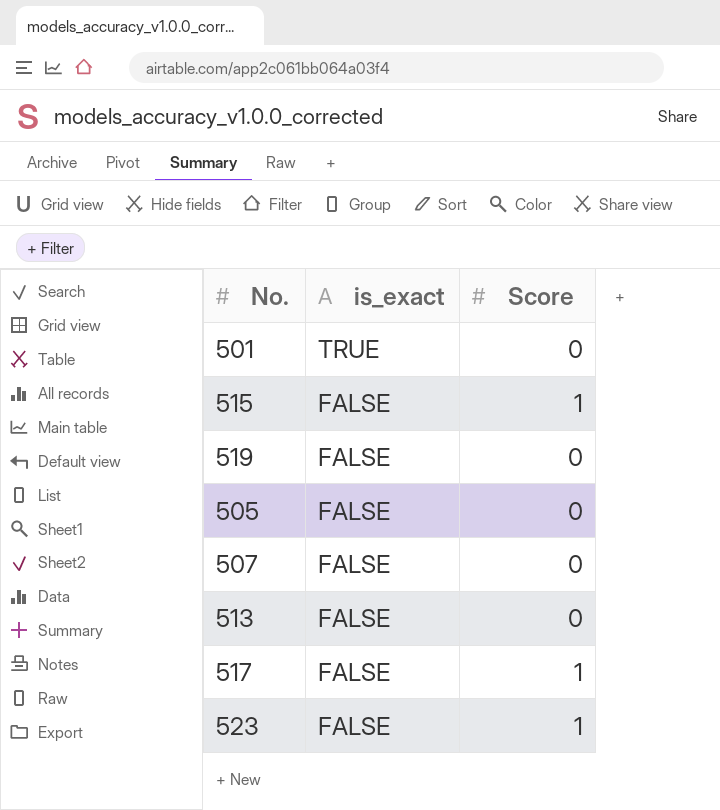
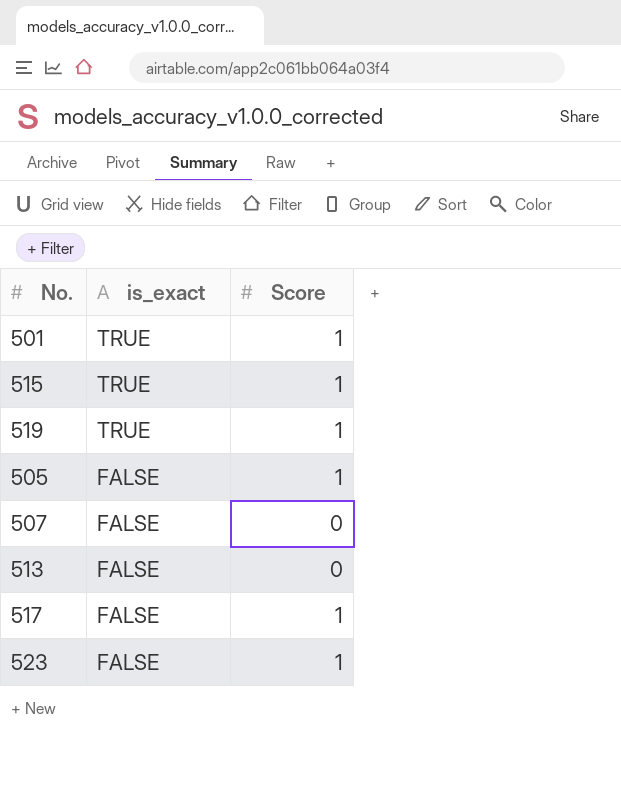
501 | Score: 0 -> 1
515 | is_exact: FALSE -> TRUE
519 | is_exact: FALSE -> TRUE
519 | Score: 0 -> 1
505 | Score: 0 -> 1

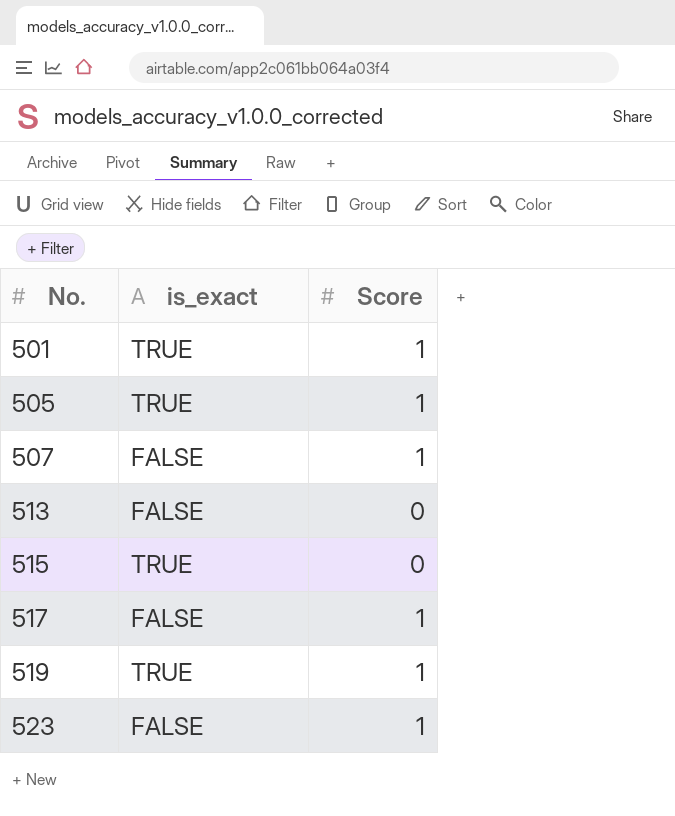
row order: is_exact descending -> No. ascending
505 | is_exact: FALSE -> TRUE
507 | Score: 0 -> 1
515 | Score: 1 -> 0

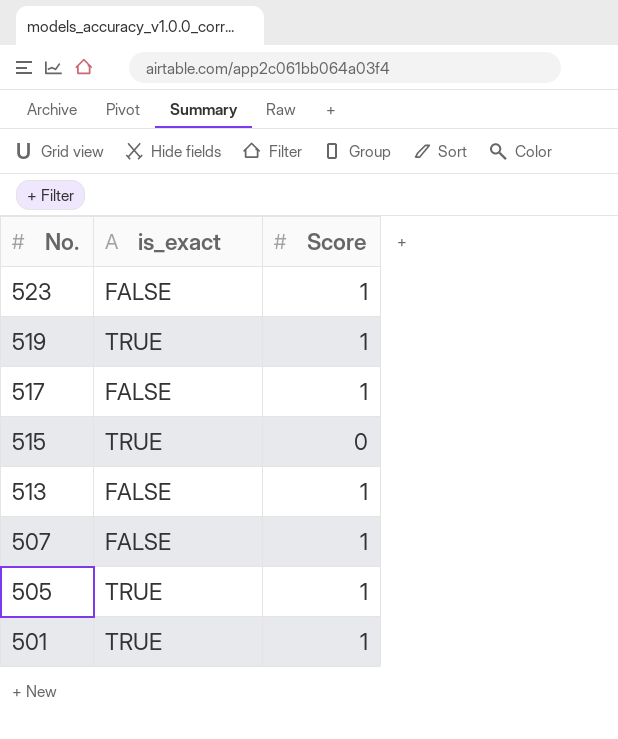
row order: No. ascending -> No. descending
513 | Score: 0 -> 1

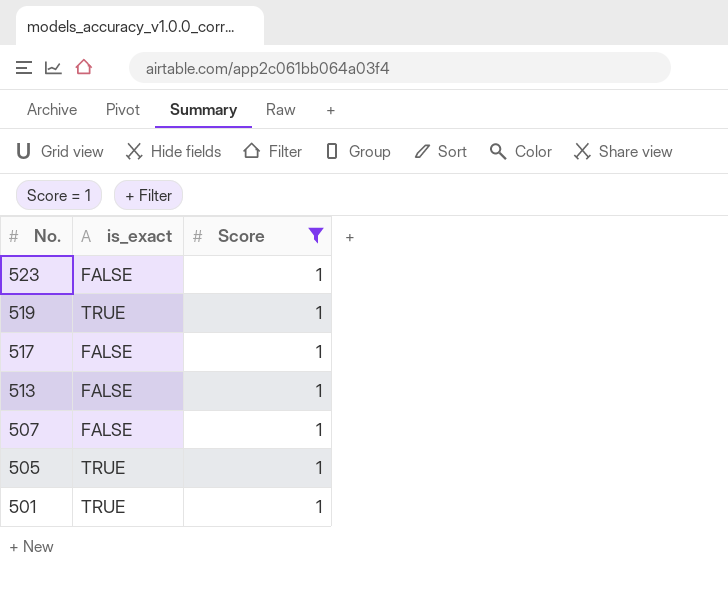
filter: none -> Score = 1

